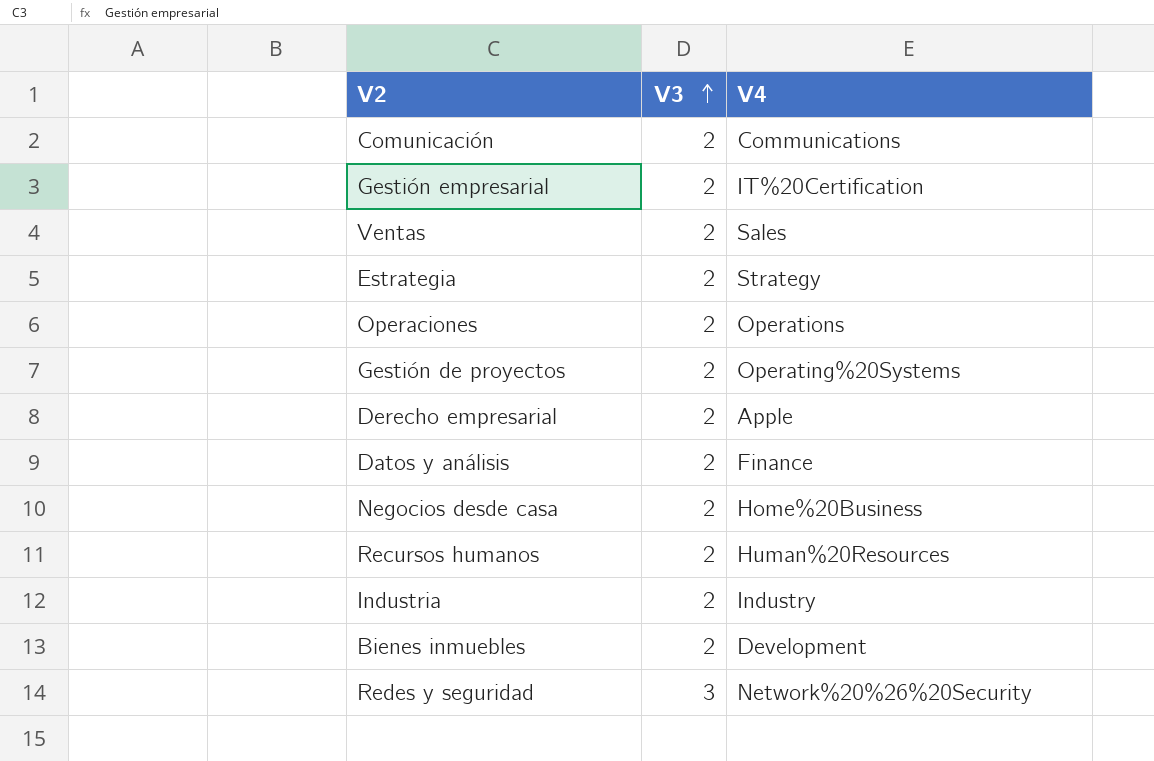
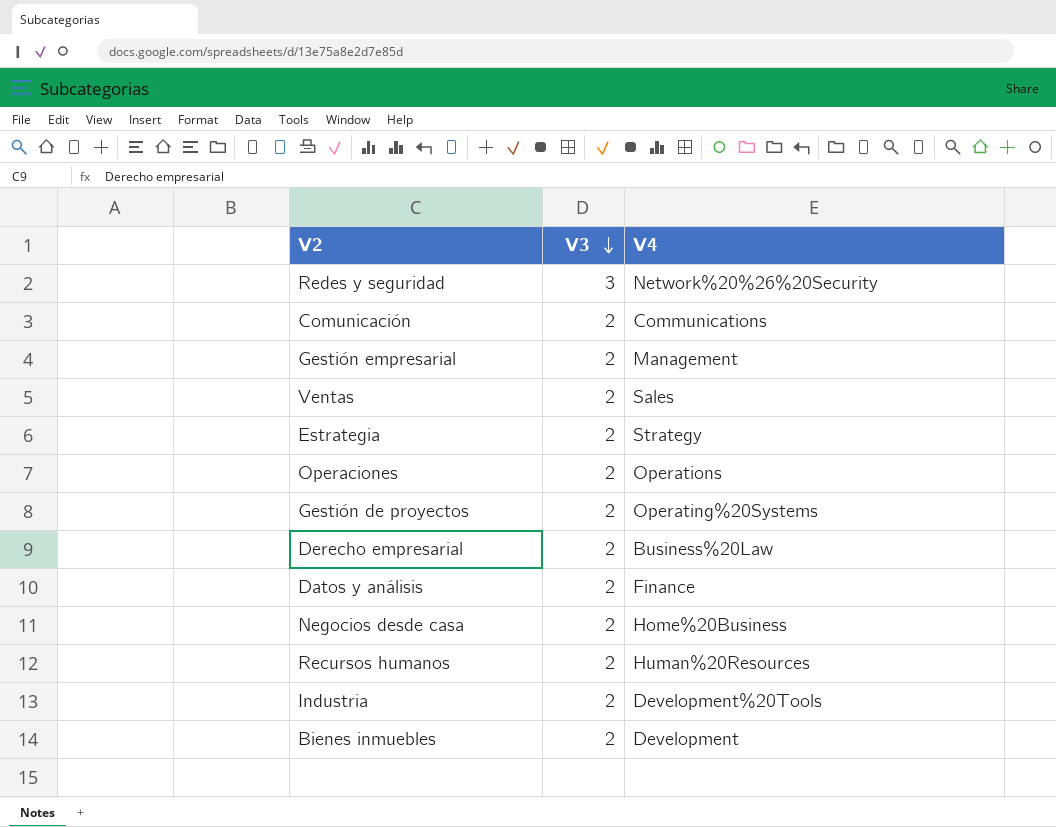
row order: V3 ascending -> V3 descending
Gestión empresarial | V4: IT%20Certification -> Management
Derecho empresarial | V4: Apple -> Business%20Law
Industria | V4: Industry -> Development%20Tools

